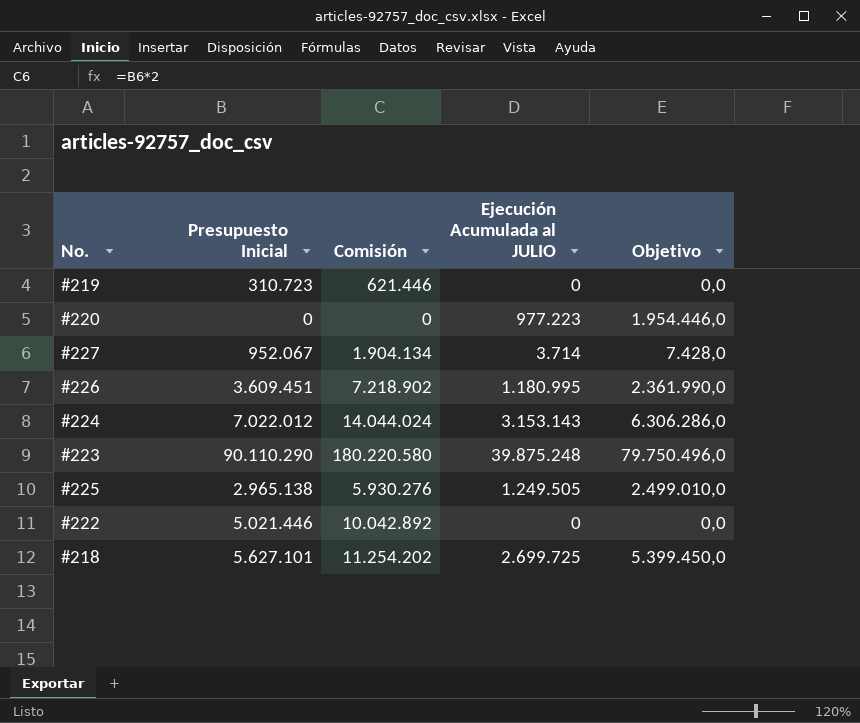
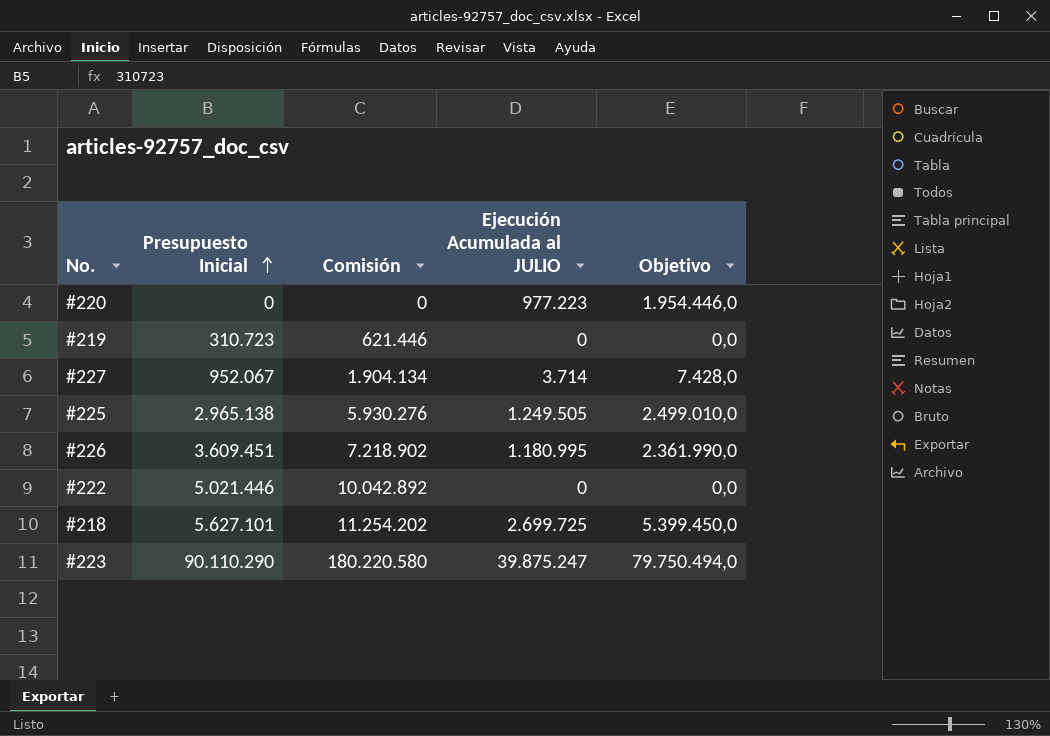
row order: none -> Presupuesto Inicial ascending
row #224: 7.022.012 | 14.044.024 | 3.153.143 | 6.306.286,0 -> none
#223 | Ejecución Acumulada al JULIO: 39.875.248 -> 39.875.247
#223 | Objetivo: 79.750.496,0 -> 79.750.494,0

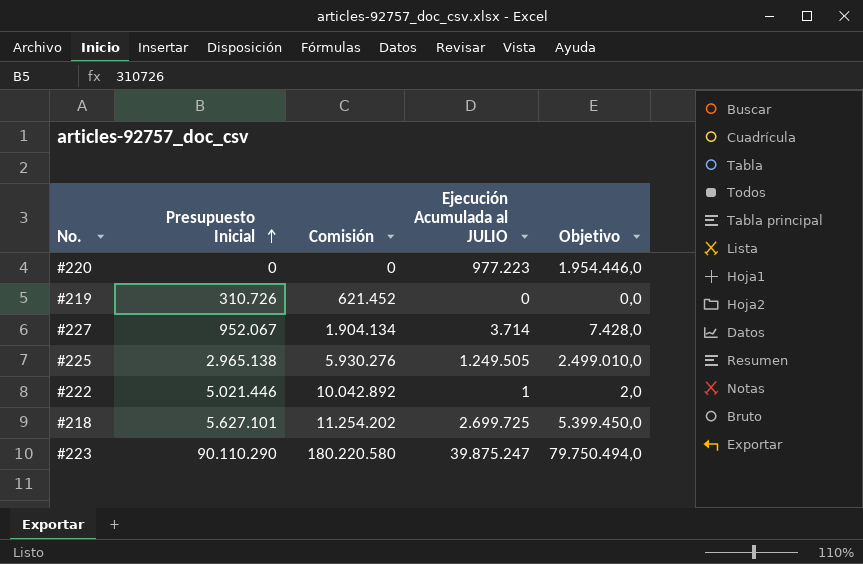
row #226: 3.609.451 | 7.218.902 | 1.180.995 | 2.361.990,0 -> none
#219 | Presupuesto Inicial: 310.723 -> 310.726
#219 | Comisión: 621.446 -> 621.452
#222 | Ejecución Acumulada al JULIO: 0 -> 1
#222 | Objetivo: 0,0 -> 2,0

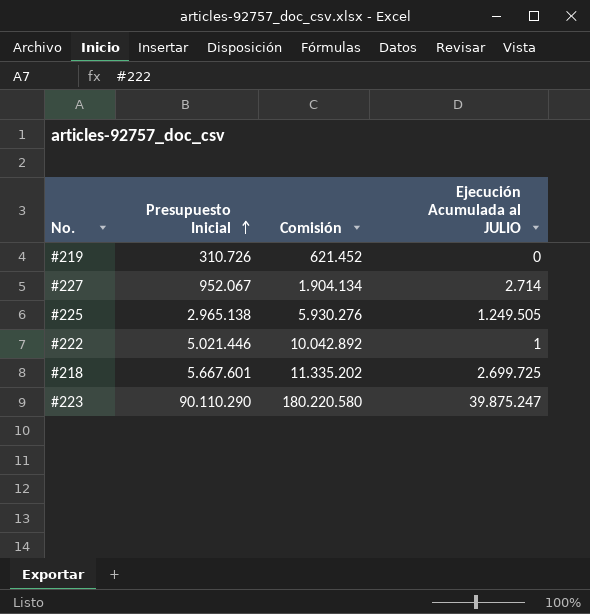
column Objetivo | formula: [Ejecución Acumulada al JULIO] * 2 -> none
row #220: 0 | 0 | 977.223 | 1.954.446,0 -> none
#227 | Ejecución Acumulada al JULIO: 3.714 -> 2.714
#218 | Presupuesto Inicial: 5.627.101 -> 5.667.601
#218 | Comisión: 11.254.202 -> 11.335.202

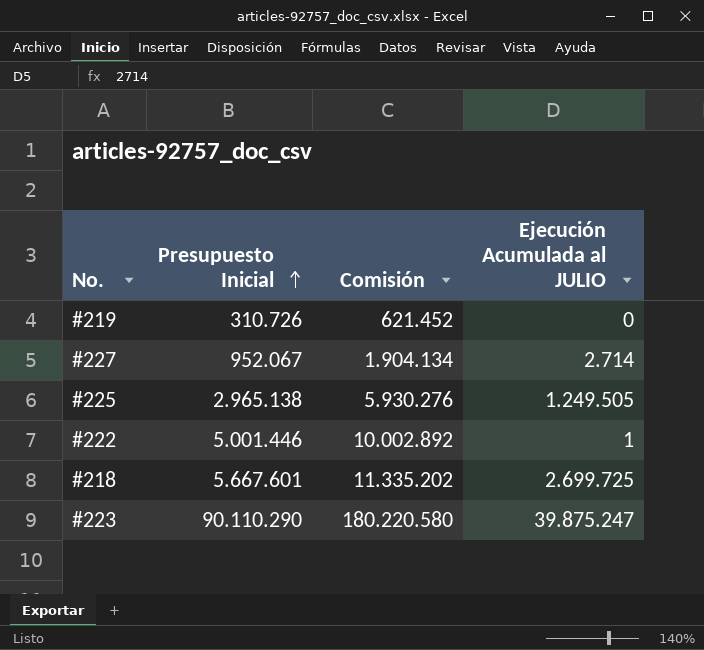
#222 | Presupuesto Inicial: 5.021.446 -> 5.001.446
#222 | Comisión: 10.042.892 -> 10.002.892

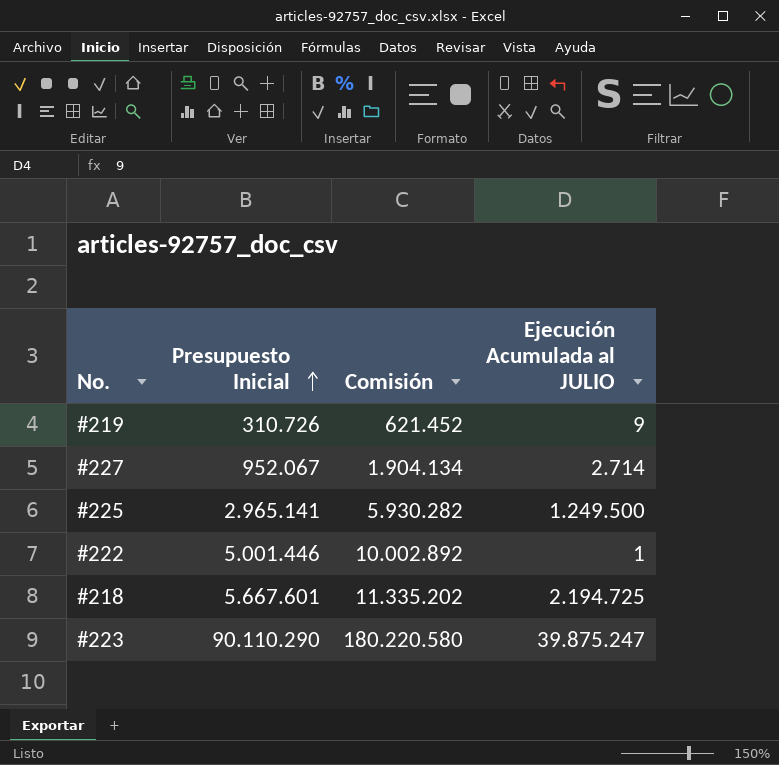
#219 | Ejecución Acumulada al JULIO: 0 -> 9
#225 | Presupuesto Inicial: 2.965.138 -> 2.965.141
#225 | Comisión: 5.930.276 -> 5.930.282
#225 | Ejecución Acumulada al JULIO: 1.249.505 -> 1.249.500
#218 | Ejecución Acumulada al JULIO: 2.699.725 -> 2.194.725

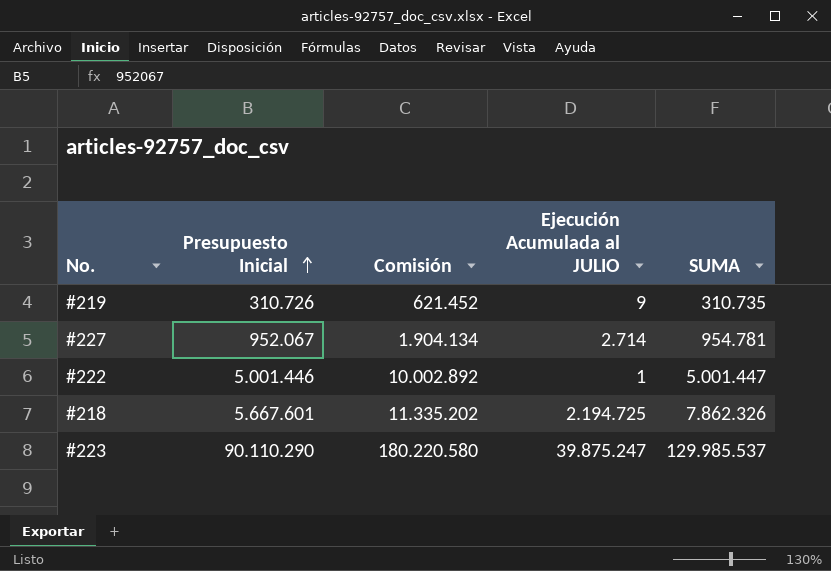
column SUMA | formula: none -> [Presupuesto Inicial] + [Ejecución Acumulada al JULIO]
row #225: 2.965.141 | 5.930.282 | 1.249.500 -> none

